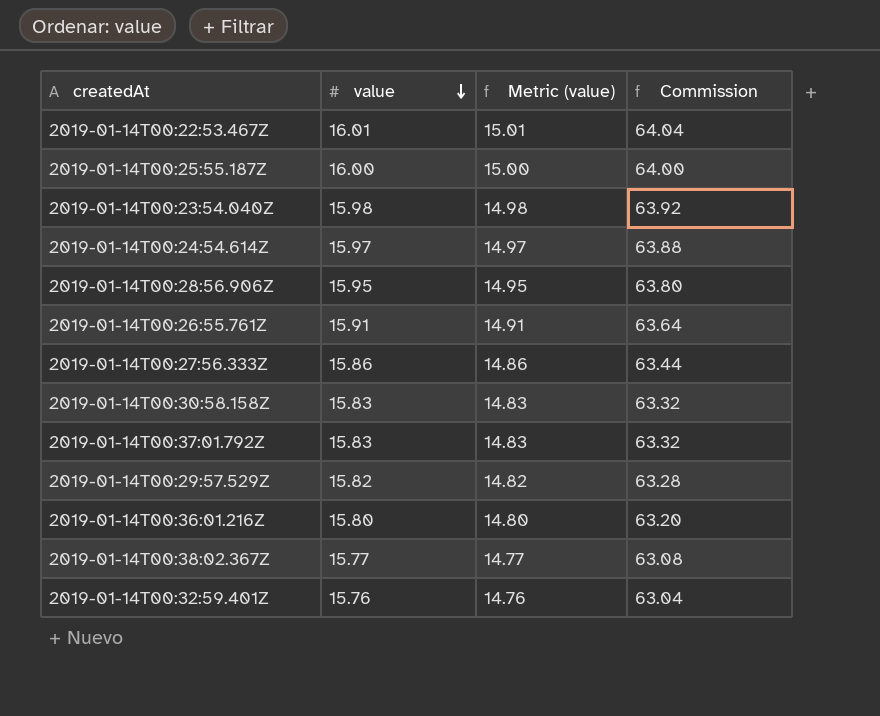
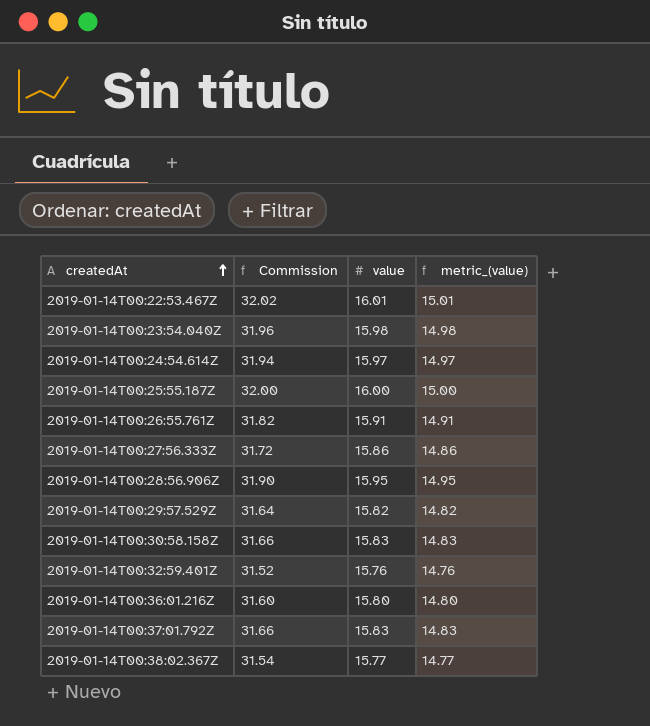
row order: value descending -> createdAt ascending
column Commission | formula: [value] * 4 -> [value] * 2
column Commission | position: 4 -> 2
column name: Metric (value) -> metric_(value)

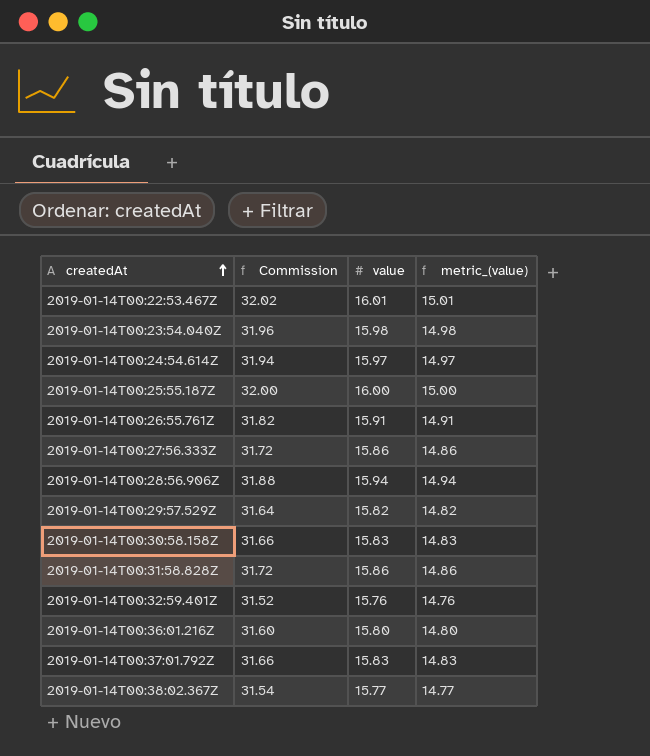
2019-01-14T00:28:56.906Z | Commission: 31.90 -> 31.88
2019-01-14T00:28:56.906Z | value: 15.95 -> 15.94
2019-01-14T00:28:56.906Z | metric_(value): 14.95 -> 14.94
row 2019-01-14T00:31:58.828Z: none -> 31.72 | 15.86 | 14.86

